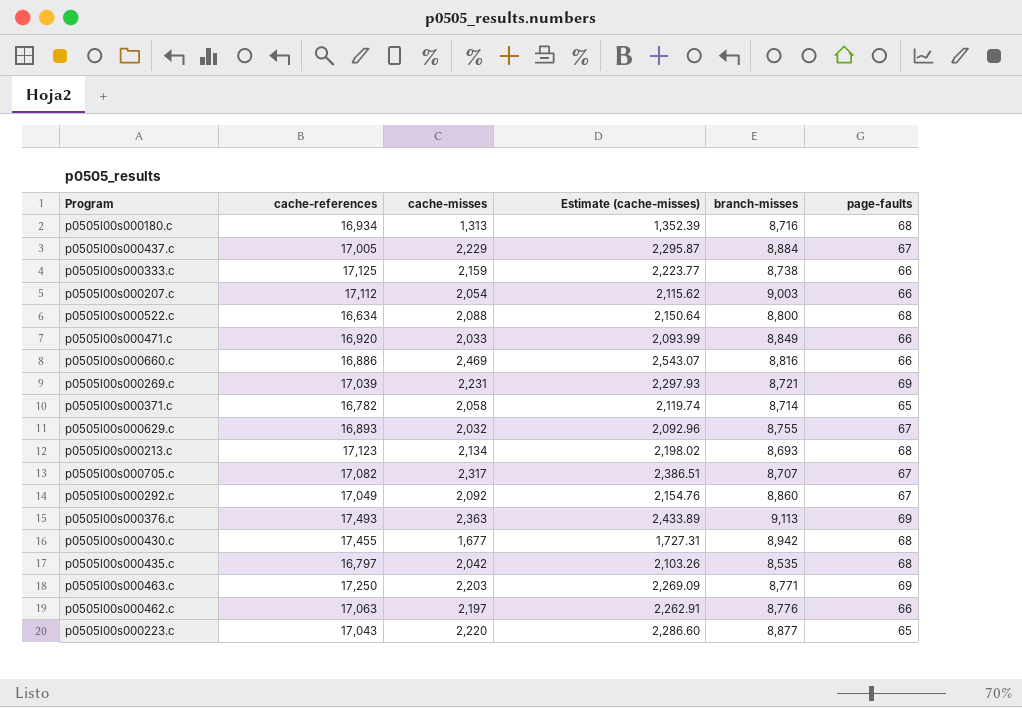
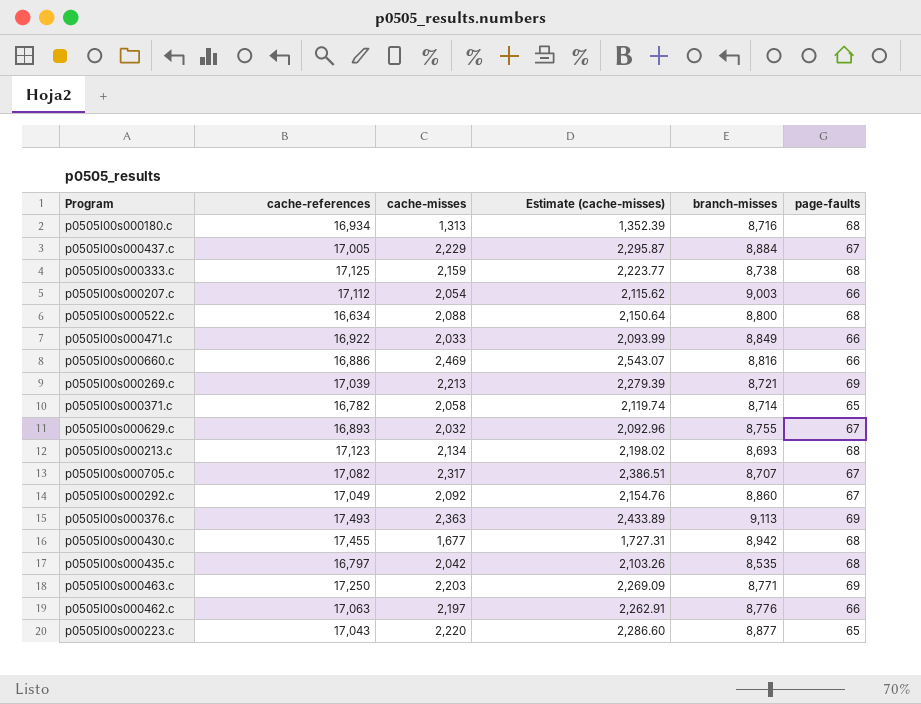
p0505l00s000333.c | page-faults: 66 -> 68
p0505l00s000471.c | cache-references: 16,920 -> 16,922
p0505l00s000269.c | cache-misses: 2,231 -> 2,213
p0505l00s000269.c | Estimate (cache-misses): 2,297.93 -> 2,279.39

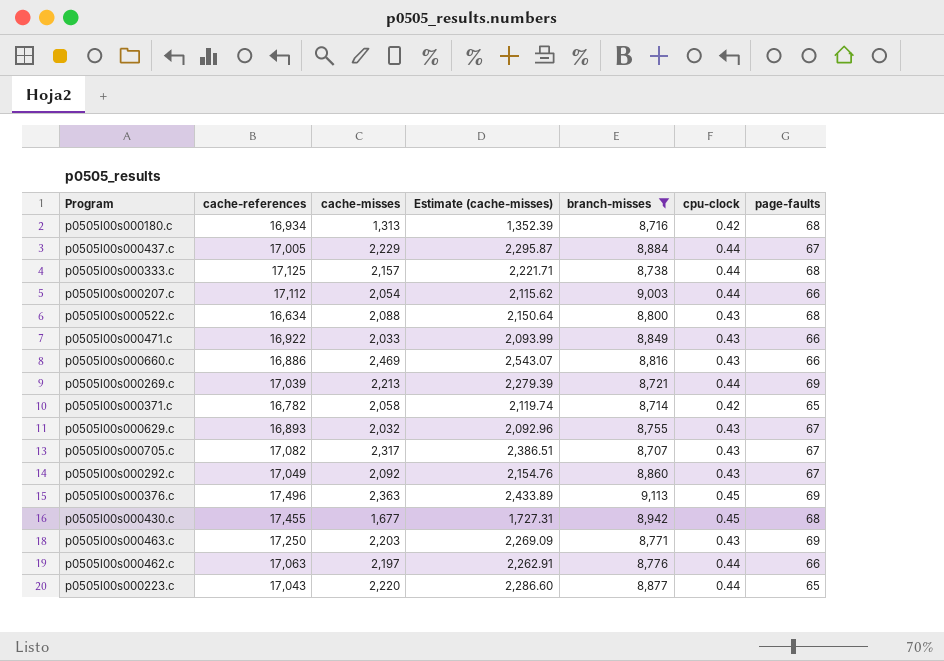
filter: none -> branch-misses >= 8,707
column cpu-clock | position: none -> 6
p0505l00s000333.c | cache-misses: 2,159 -> 2,157
p0505l00s000333.c | Estimate (cache-misses): 2,223.77 -> 2,221.71
p0505l00s000376.c | cache-references: 17,493 -> 17,496

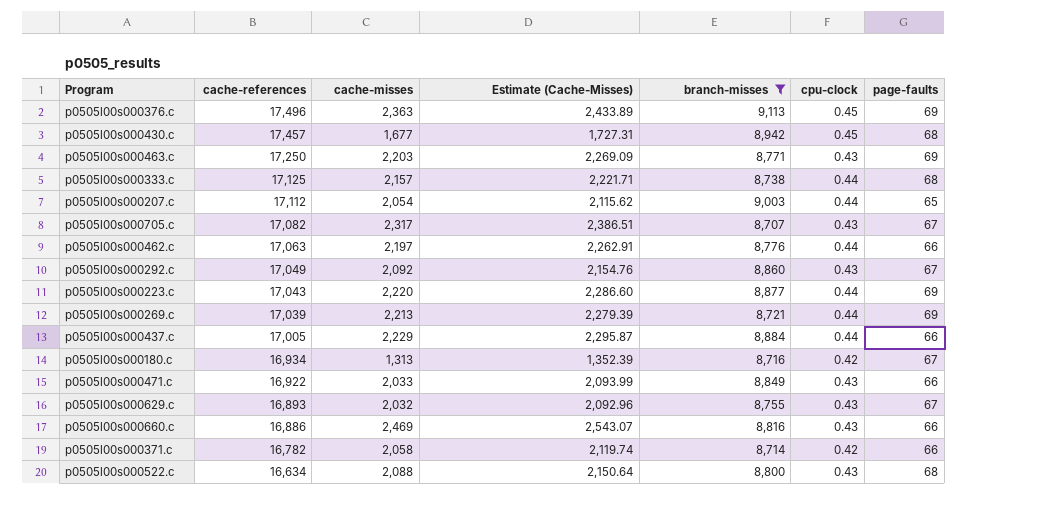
row order: none -> cache-references descending
column name: Estimate (cache-misses) -> Estimate (Cache-Misses)
p0505l00s000430.c | cache-references: 17,455 -> 17,457
p0505l00s000207.c | page-faults: 66 -> 65
p0505l00s000223.c | page-faults: 65 -> 69
p0505l00s000437.c | page-faults: 67 -> 66
p0505l00s000180.c | page-faults: 68 -> 67
p0505l00s000371.c | page-faults: 65 -> 66

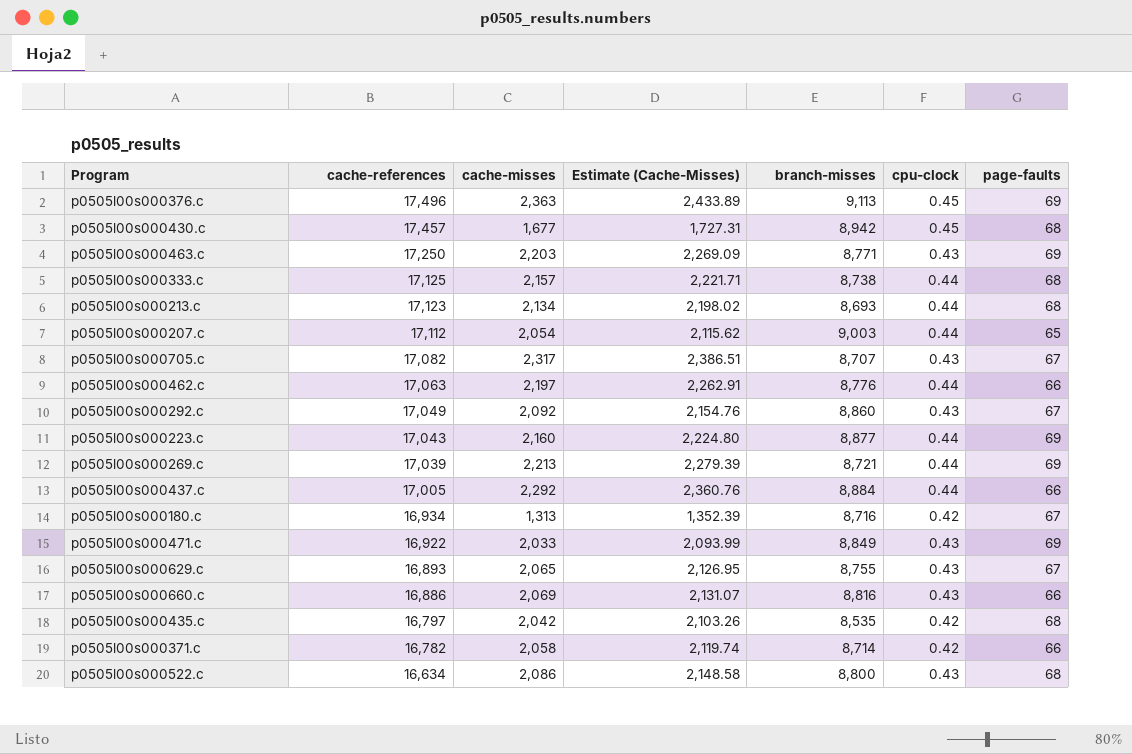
filter: branch-misses >= 8,707 -> none
p0505l00s000223.c | cache-misses: 2,220 -> 2,160
p0505l00s000223.c | Estimate (Cache-Misses): 2,286.60 -> 2,224.80
p0505l00s000437.c | cache-misses: 2,229 -> 2,292
p0505l00s000437.c | Estimate (Cache-Misses): 2,295.87 -> 2,360.76
p0505l00s000471.c | page-faults: 66 -> 69
p0505l00s000629.c | cache-misses: 2,032 -> 2,065
p0505l00s000629.c | Estimate (Cache-Misses): 2,092.96 -> 2,126.95
p0505l00s000660.c | cache-misses: 2,469 -> 2,069
p0505l00s000660.c | Estimate (Cache-Misses): 2,543.07 -> 2,131.07
p0505l00s000522.c | cache-misses: 2,088 -> 2,086
p0505l00s000522.c | Estimate (Cache-Misses): 2,150.64 -> 2,148.58

